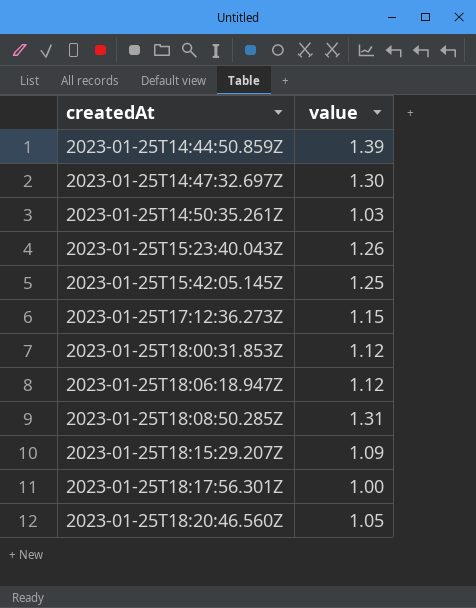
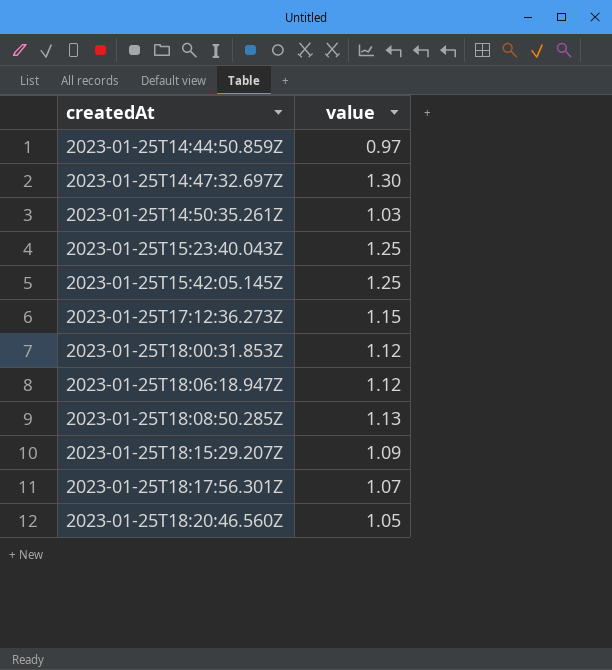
2023-01-25T14:44:50.859Z | value: 1.39 -> 0.97
2023-01-25T15:23:40.043Z | value: 1.26 -> 1.25
2023-01-25T18:08:50.285Z | value: 1.31 -> 1.13
2023-01-25T18:17:56.301Z | value: 1.00 -> 1.07

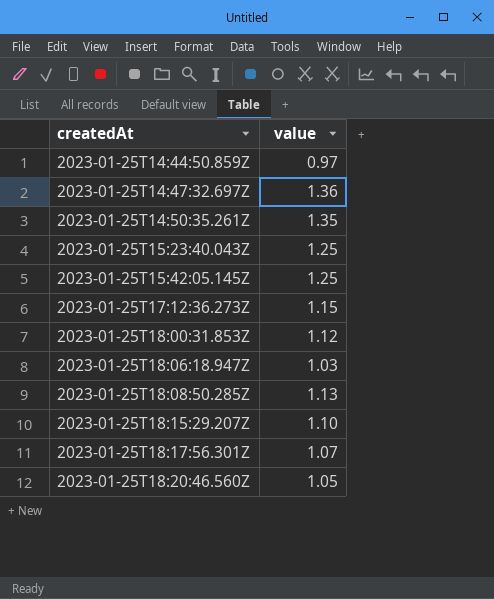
2023-01-25T14:47:32.697Z | value: 1.30 -> 1.36
2023-01-25T14:50:35.261Z | value: 1.03 -> 1.35
2023-01-25T18:06:18.947Z | value: 1.12 -> 1.03
2023-01-25T18:15:29.207Z | value: 1.09 -> 1.10

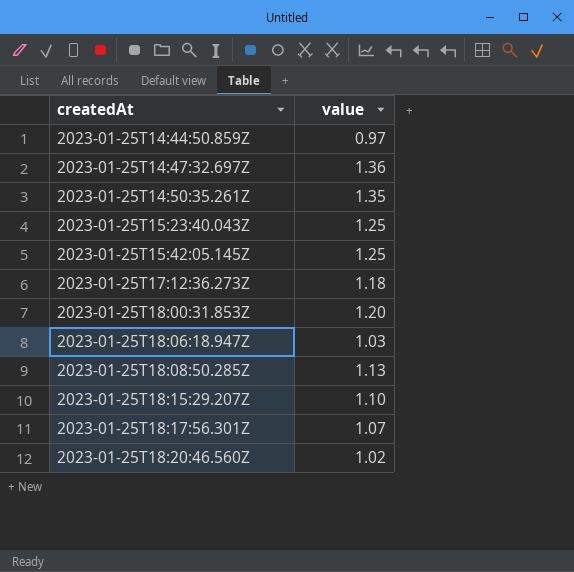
2023-01-25T17:12:36.273Z | value: 1.15 -> 1.18
2023-01-25T18:00:31.853Z | value: 1.12 -> 1.20
2023-01-25T18:20:46.560Z | value: 1.05 -> 1.02

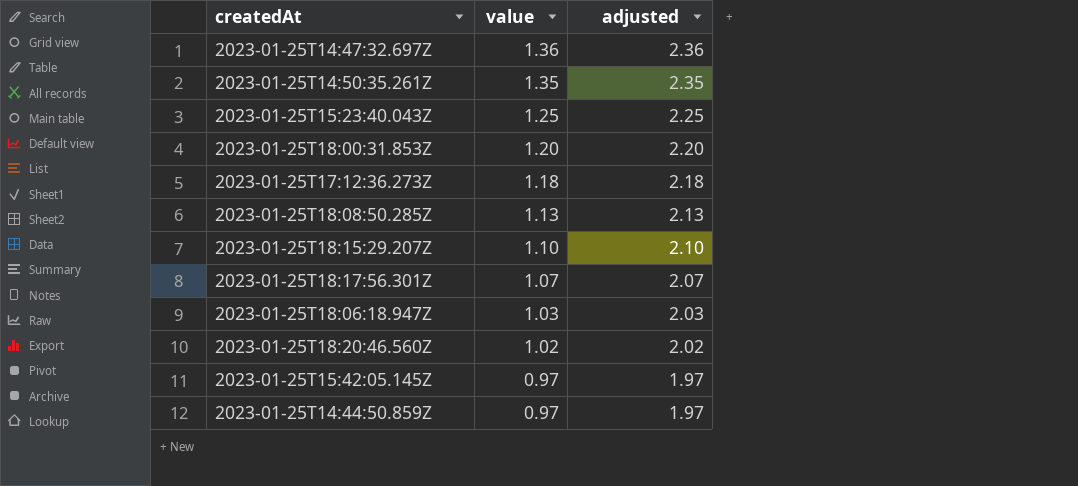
row order: createdAt ascending -> value descending
column adjusted | formula: none -> [value] + 1
2023-01-25T15:42:05.145Z | value: 1.25 -> 0.97

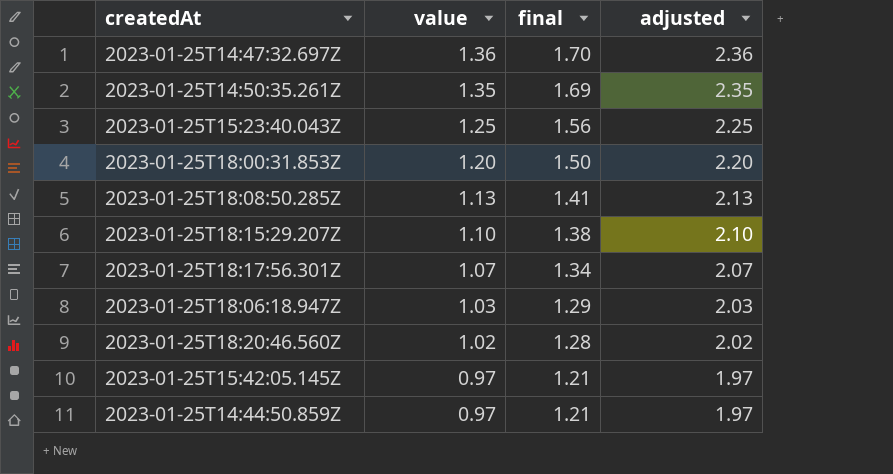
column final | formula: none -> [value] * 1.25
row 2023-01-25T17:12:36.273Z: 1.18 | 2.18 -> none

